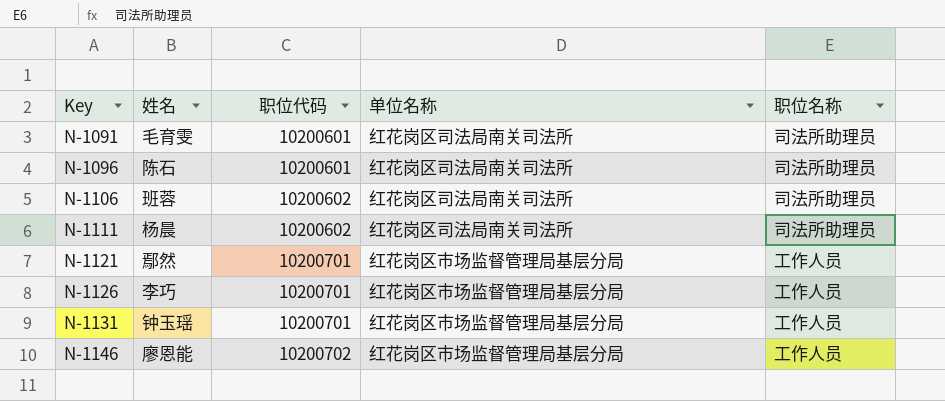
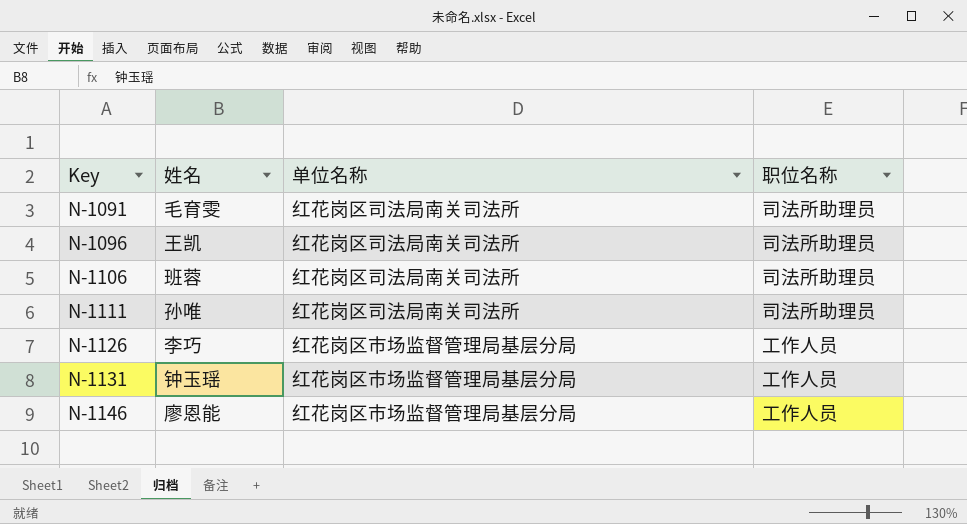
column 职位代码 | position: 3 -> none
row N-1121: 鄢然 | 10200701 | 红花岗区市场监督管理局基层分局 | 工作人员 -> none
N-1096 | 姓名: 陈石 -> 王凯
N-1111 | 姓名: 杨晨 -> 孙唯

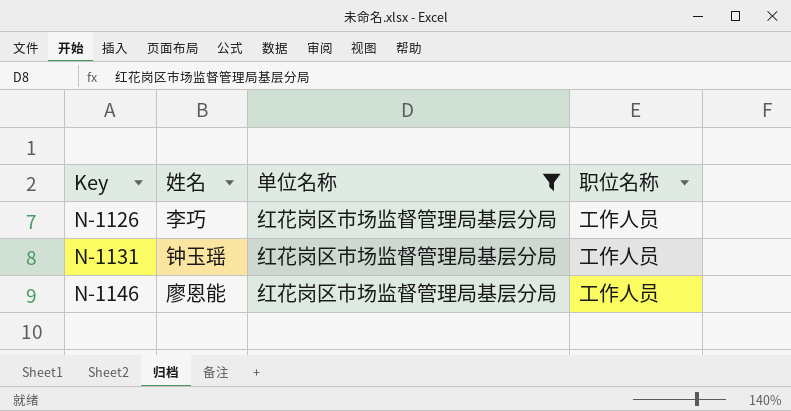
filter: none -> 单位名称 = 红花岗区市场监督管理局基层分局

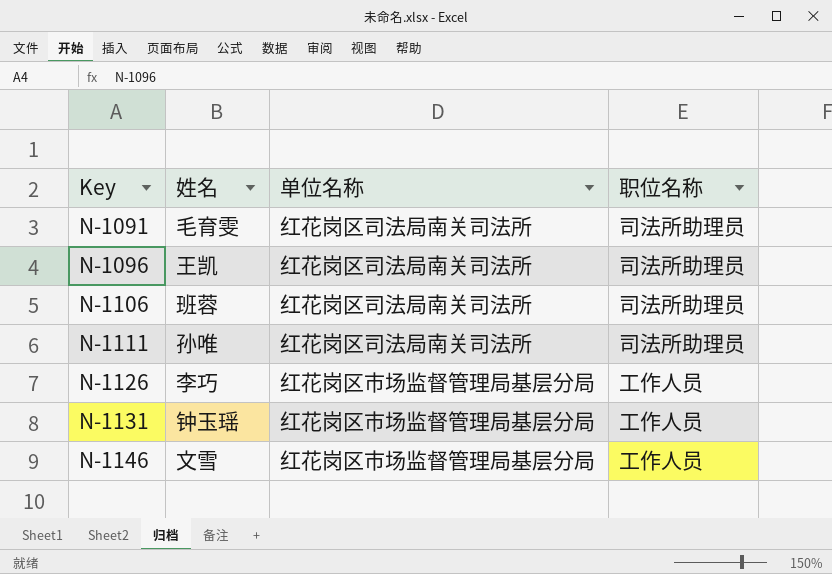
filter: 单位名称 = 红花岗区市场监督管理局基层分局 -> none
N-1146 | 姓名: 廖恩能 -> 文雪

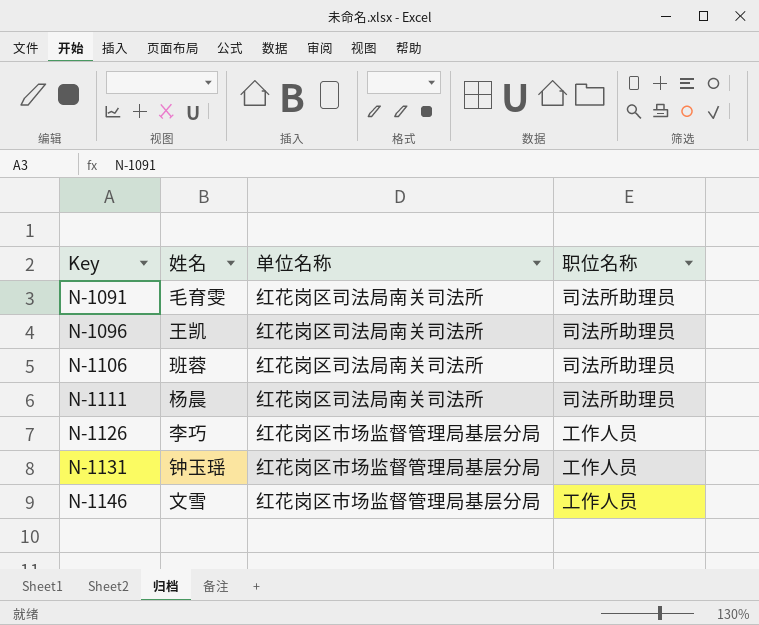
N-1111 | 姓名: 孙唯 -> 杨晨

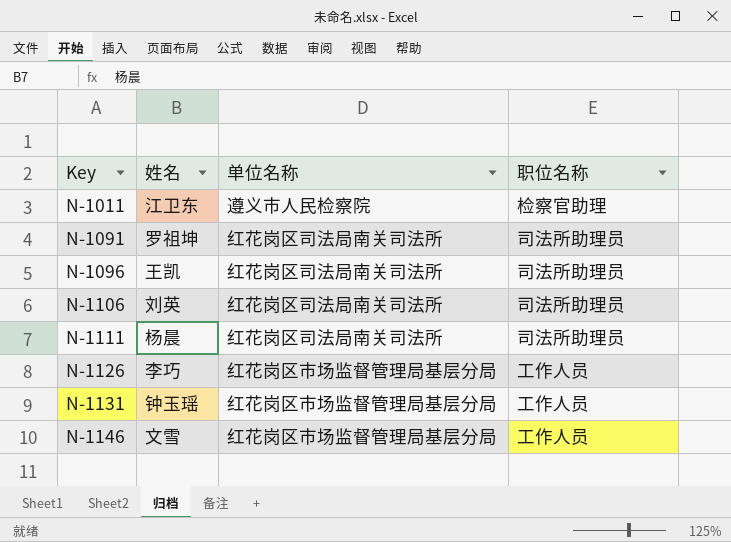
row N-1011: none -> 江卫东 | 遵义市人民检察院 | 检察官助理
N-1091 | 姓名: 毛育雯 -> 罗祖坤
N-1106 | 姓名: 班蓉 -> 刘英

